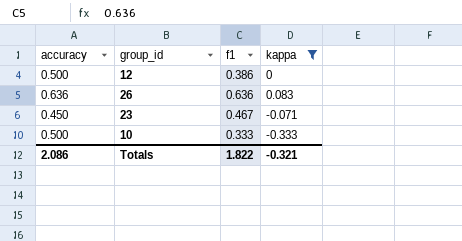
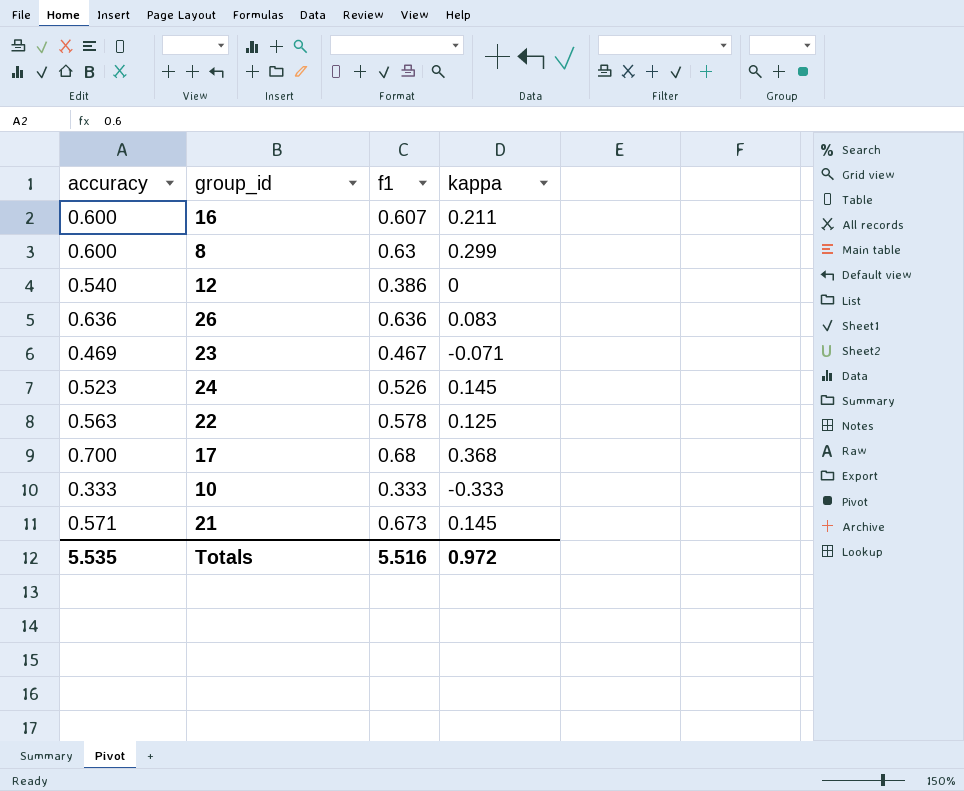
filter: kappa <= 0.083 -> none
12 | accuracy: 0.500 -> 0.540
23 | accuracy: 0.450 -> 0.469
10 | accuracy: 0.500 -> 0.333
Totals | accuracy: 2.086 -> 5.535
Totals | f1: 1.822 -> 5.516
Totals | kappa: -0.321 -> 0.972

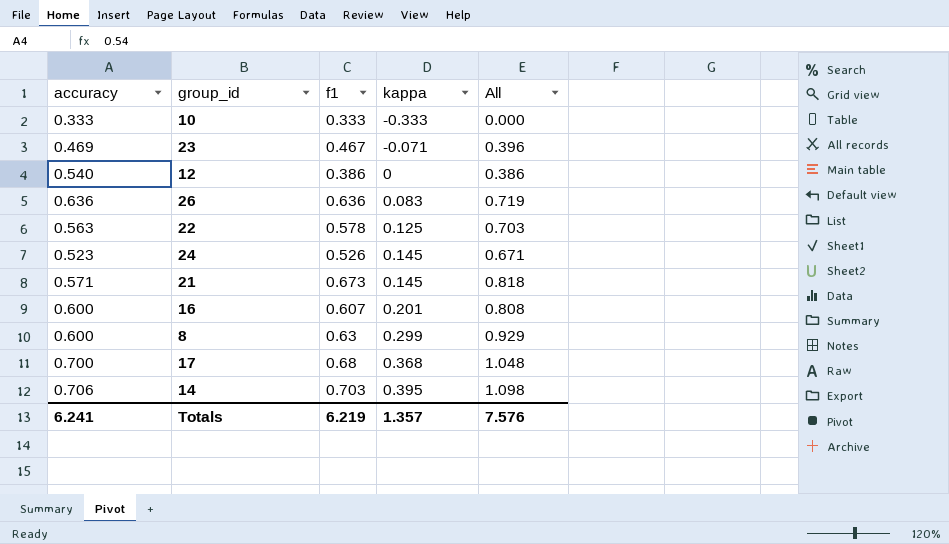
row order: none -> kappa ascending
column All | formula: none -> [f1] + [kappa]
16 | kappa: 0.211 -> 0.201
row 14: none -> 0.706 | 0.703 | 0.395 | 1.098
Totals | accuracy: 5.535 -> 6.241
Totals | f1: 5.516 -> 6.219
Totals | kappa: 0.972 -> 1.357

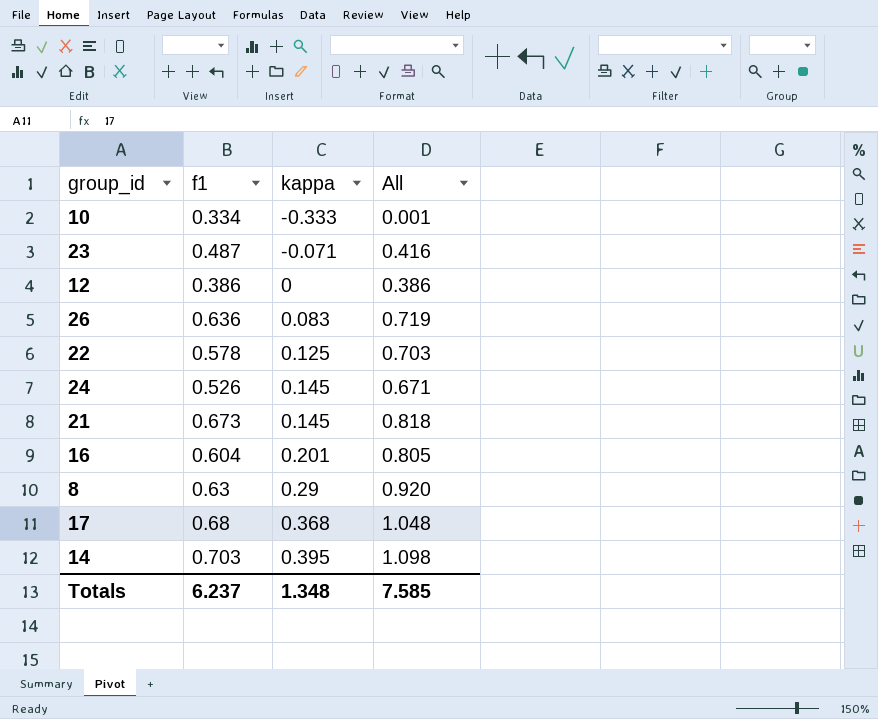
column accuracy | position: 1 -> none
10 | f1: 0.333 -> 0.334
10 | All: 0.000 -> 0.001
23 | f1: 0.467 -> 0.487
23 | All: 0.396 -> 0.416
16 | f1: 0.607 -> 0.604
16 | All: 0.808 -> 0.805
8 | kappa: 0.299 -> 0.29
8 | All: 0.929 -> 0.920
Totals | f1: 6.219 -> 6.237
Totals | kappa: 1.357 -> 1.348
Totals | All: 7.576 -> 7.585

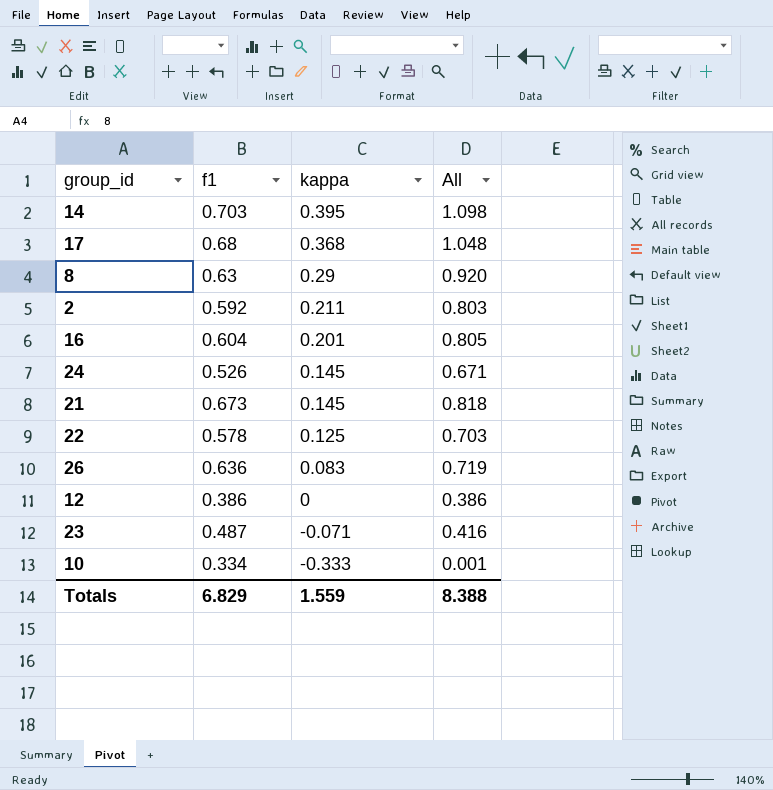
row order: kappa ascending -> kappa descending
row 2: none -> 0.592 | 0.211 | 0.803
Totals | f1: 6.237 -> 6.829
Totals | kappa: 1.348 -> 1.559
Totals | All: 7.585 -> 8.388

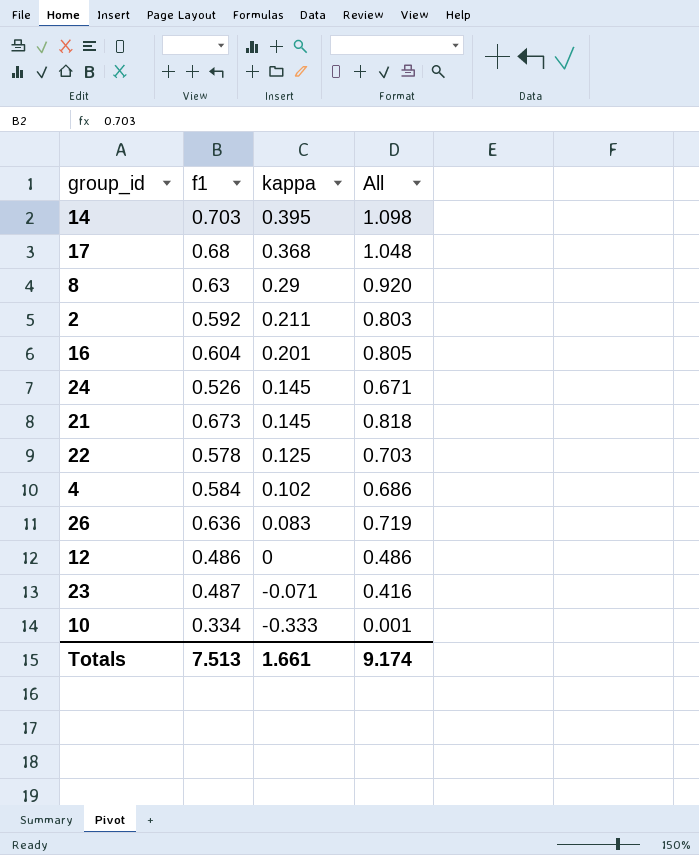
row 4: none -> 0.584 | 0.102 | 0.686
12 | f1: 0.386 -> 0.486
12 | All: 0.386 -> 0.486
Totals | f1: 6.829 -> 7.513
Totals | kappa: 1.559 -> 1.661
Totals | All: 8.388 -> 9.174

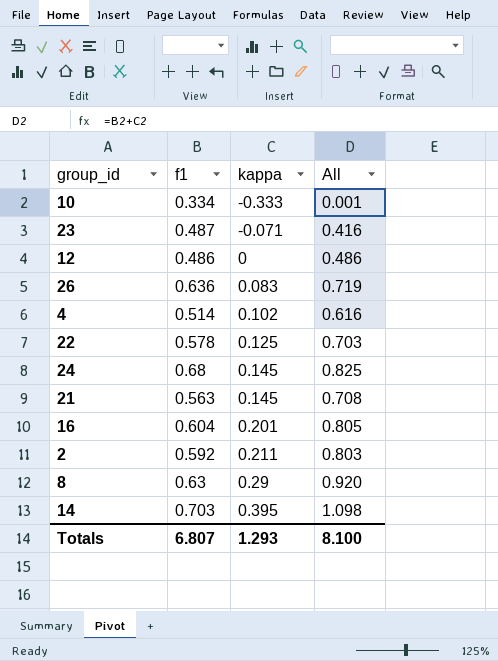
row order: kappa descending -> kappa ascending
row 17: 0.68 | 0.368 | 1.048 -> none
4 | f1: 0.584 -> 0.514
4 | All: 0.686 -> 0.616
24 | f1: 0.526 -> 0.68
24 | All: 0.671 -> 0.825
21 | f1: 0.673 -> 0.563
21 | All: 0.818 -> 0.708
Totals | f1: 7.513 -> 6.807
Totals | kappa: 1.661 -> 1.293
Totals | All: 9.174 -> 8.100

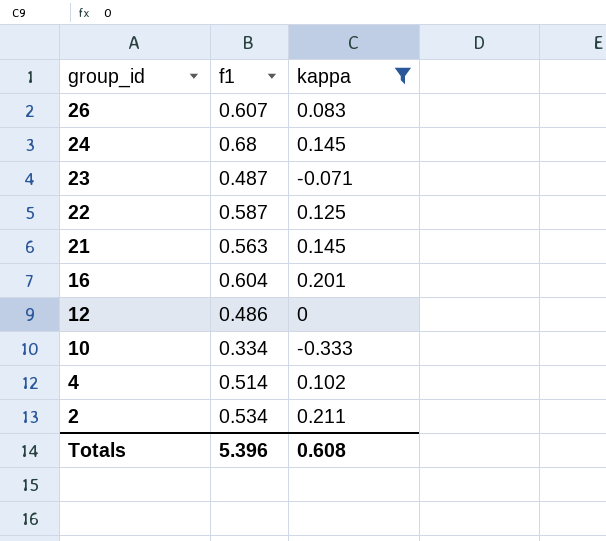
filter: none -> kappa <= 0.211
row order: kappa ascending -> group_id descending
column All | formula: [f1] + [kappa] -> none
26 | f1: 0.636 -> 0.607
22 | f1: 0.578 -> 0.587
2 | f1: 0.592 -> 0.534
Totals | f1: 6.807 -> 5.396
Totals | kappa: 1.293 -> 0.608

